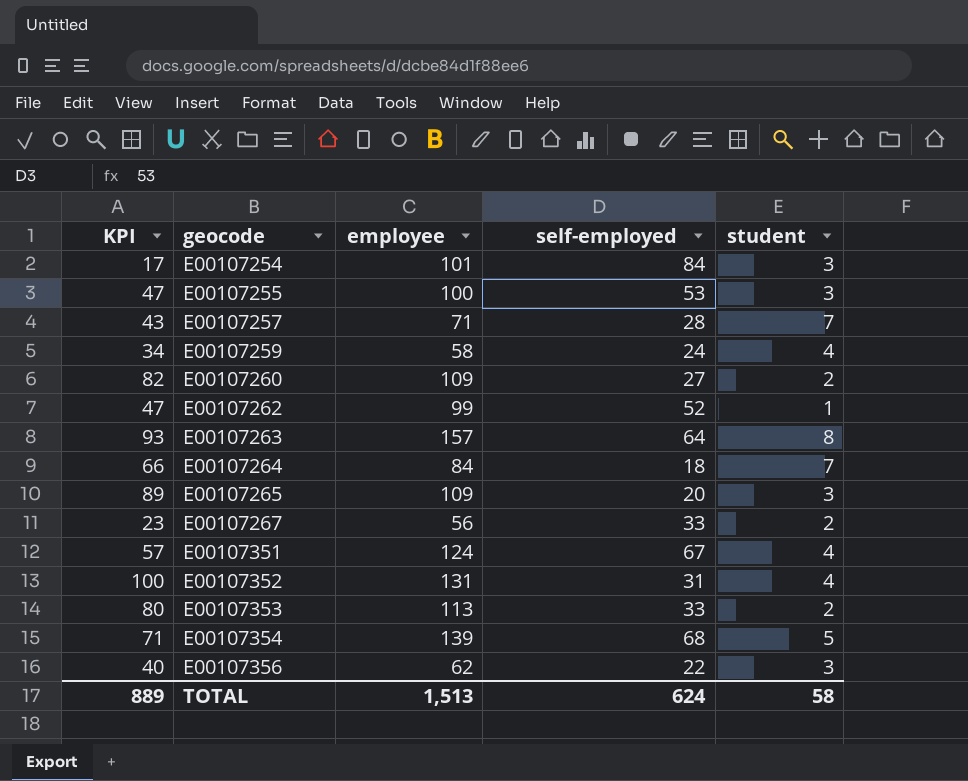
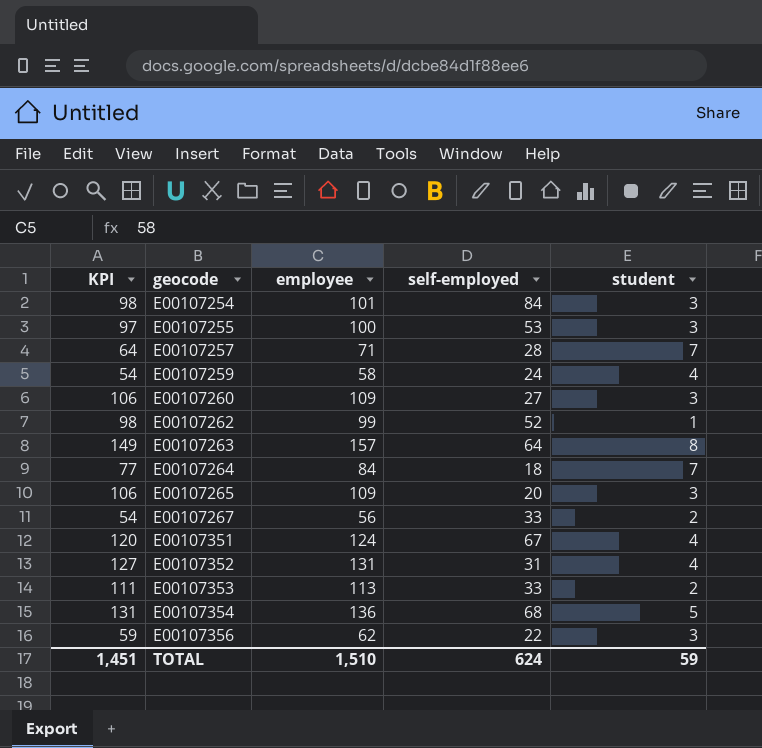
column KPI | formula: [employee] - [self-employed] -> [employee] - [student]
E00107260 | student: 2 -> 3
E00107354 | employee: 139 -> 136
TOTAL | KPI: 889 -> 1,451
TOTAL | employee: 1,513 -> 1,510
TOTAL | student: 58 -> 59

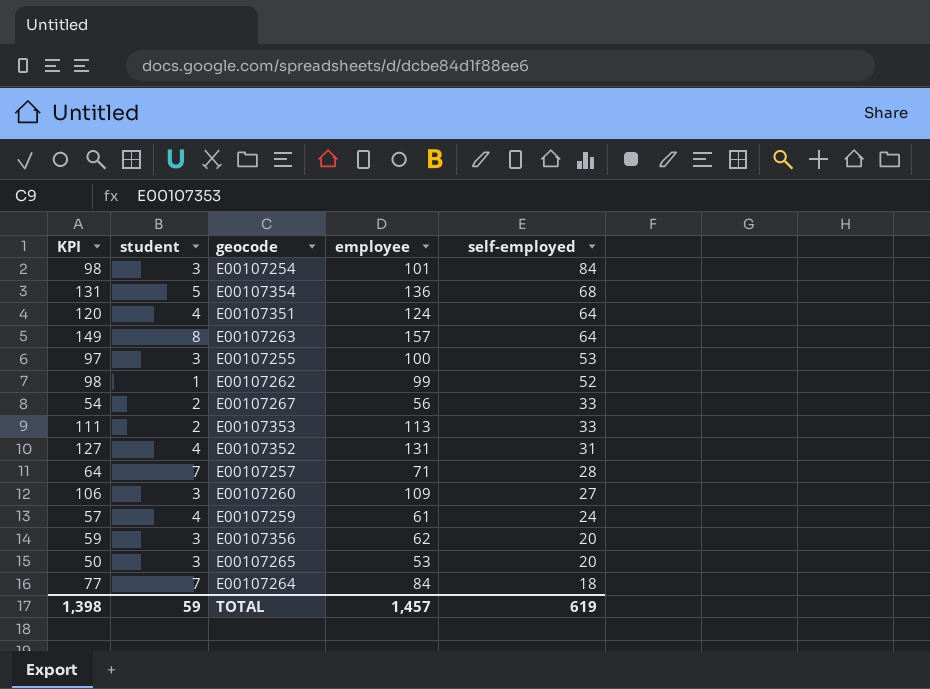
row order: geocode ascending -> self-employed descending
column student | position: 5 -> 2
E00107351 | self-employed: 67 -> 64
E00107259 | KPI: 54 -> 57
E00107259 | employee: 58 -> 61
E00107356 | self-employed: 22 -> 20
E00107265 | KPI: 106 -> 50
E00107265 | employee: 109 -> 53
TOTAL | KPI: 1,451 -> 1,398
TOTAL | employee: 1,510 -> 1,457
TOTAL | self-employed: 624 -> 619

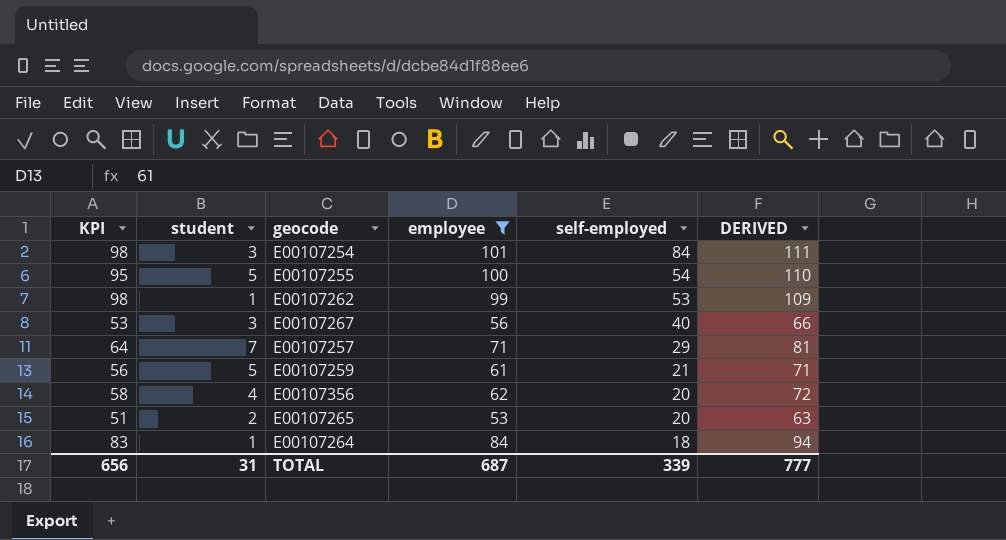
filter: none -> employee <= 101
column DERIVED | formula: none -> [employee] + 10
E00107255 | KPI: 97 -> 95
E00107255 | student: 3 -> 5
E00107255 | self-employed: 53 -> 54
E00107262 | self-employed: 52 -> 53
E00107267 | KPI: 54 -> 53
E00107267 | student: 2 -> 3
E00107267 | self-employed: 33 -> 40
E00107257 | self-employed: 28 -> 29
E00107259 | KPI: 57 -> 56
E00107259 | student: 4 -> 5
E00107259 | self-employed: 24 -> 21
E00107356 | KPI: 59 -> 58
E00107356 | student: 3 -> 4
E00107265 | KPI: 50 -> 51
E00107265 | student: 3 -> 2
E00107264 | KPI: 77 -> 83
E00107264 | student: 7 -> 1
TOTAL | KPI: 1,398 -> 656
TOTAL | student: 59 -> 31
TOTAL | employee: 1,457 -> 687
TOTAL | self-employed: 619 -> 339

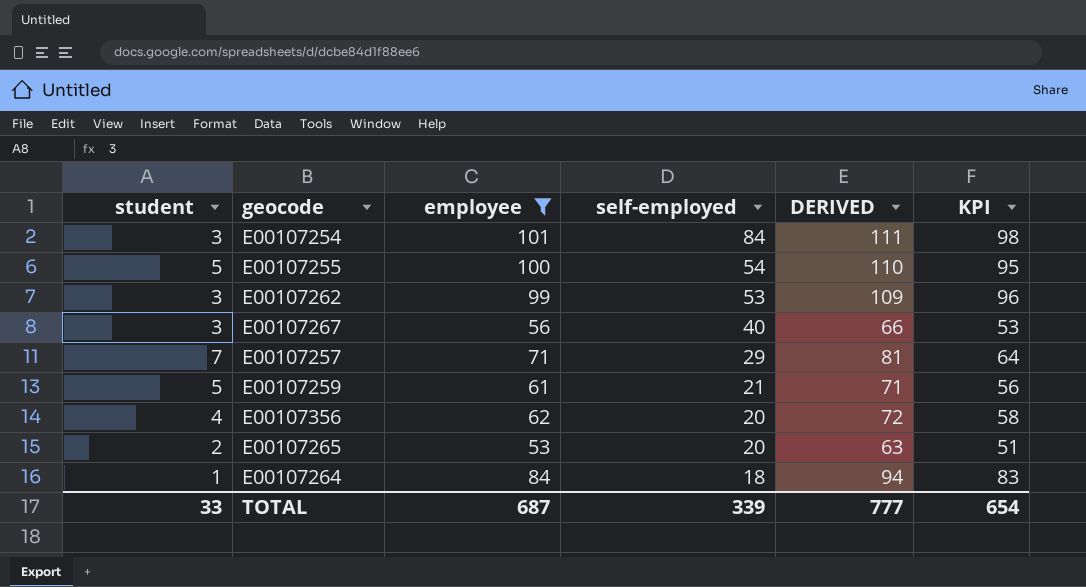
column KPI | position: 1 -> 6
E00107262 | student: 1 -> 3
E00107262 | KPI: 98 -> 96
TOTAL | student: 31 -> 33
TOTAL | KPI: 656 -> 654

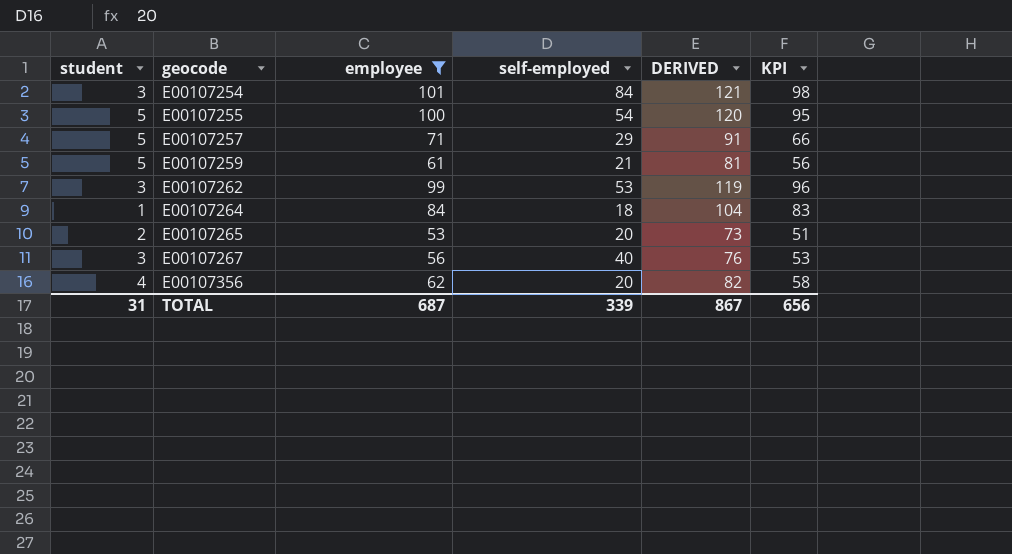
row order: self-employed descending -> geocode ascending
column DERIVED | formula: [employee] + 10 -> [employee] + 20
E00107257 | student: 7 -> 5
E00107257 | KPI: 64 -> 66
TOTAL | student: 33 -> 31
TOTAL | DERIVED: 777 -> 867
TOTAL | KPI: 654 -> 656

